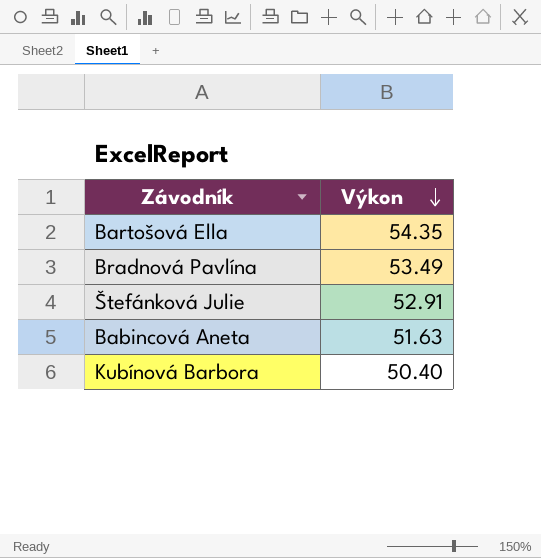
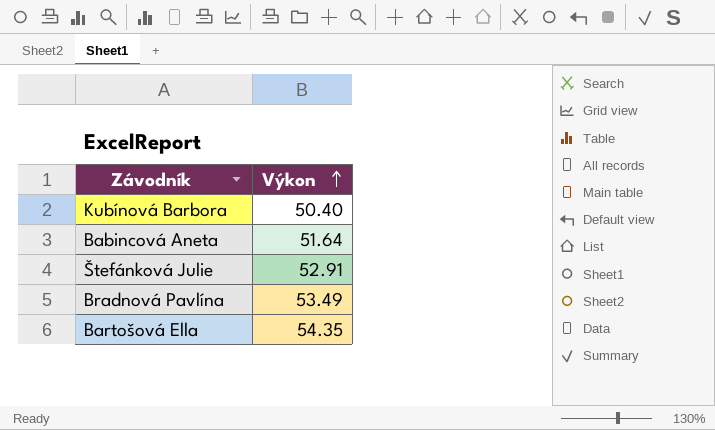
row order: Výkon descending -> Výkon ascending
Babincová Aneta | Výkon: 51.63 -> 51.64

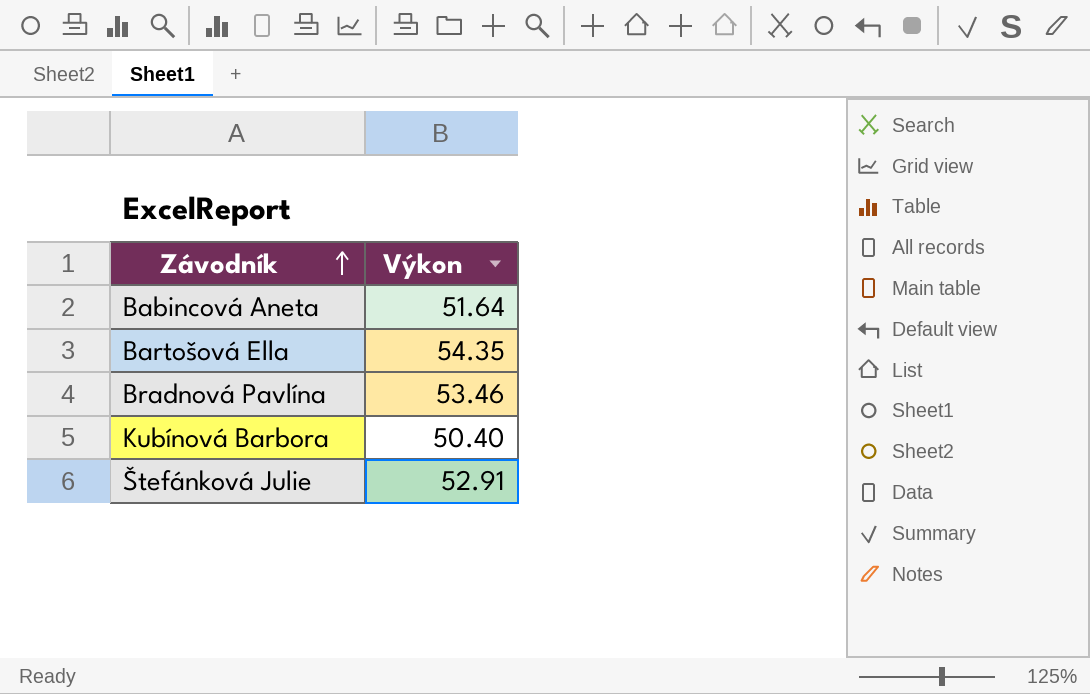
row order: Výkon ascending -> Závodník ascending
Bradnová Pavlína | Výkon: 53.49 -> 53.46

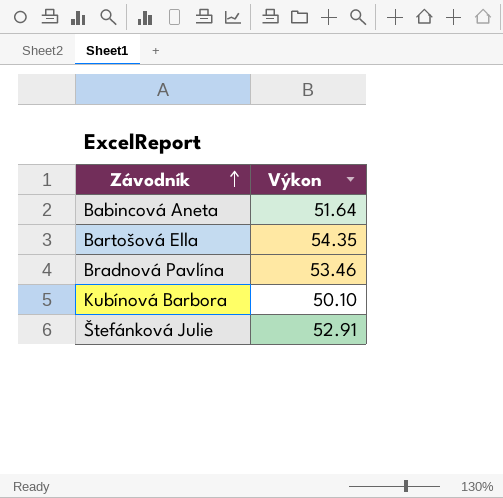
Kubínová Barbora | Výkon: 50.40 -> 50.10

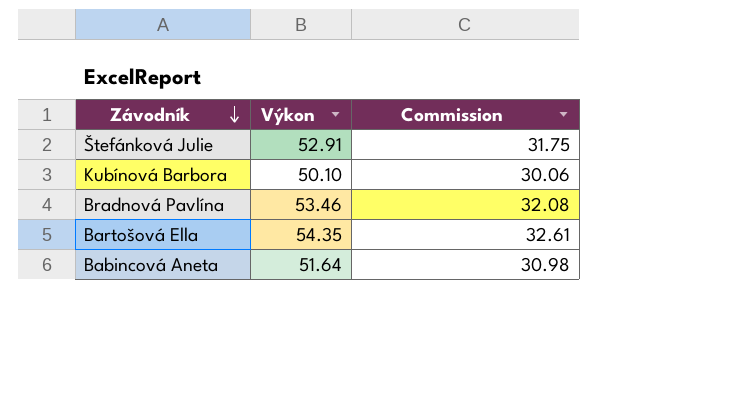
row order: Závodník ascending -> Závodník descending
column Commission | formula: none -> [Výkon] * 0.6

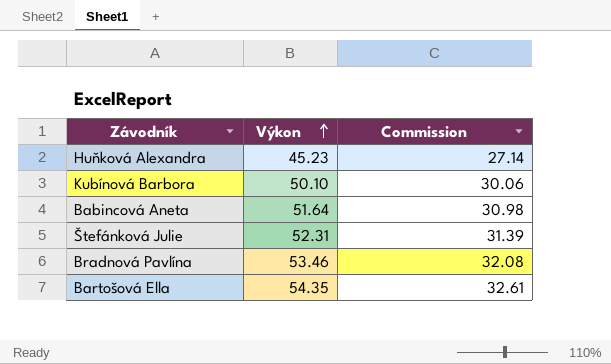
row order: Závodník descending -> Výkon ascending
row Huňková Alexandra: none -> 45.23 | 27.14
Štefánková Julie | Výkon: 52.91 -> 52.31
Štefánková Julie | Commission: 31.75 -> 31.39

